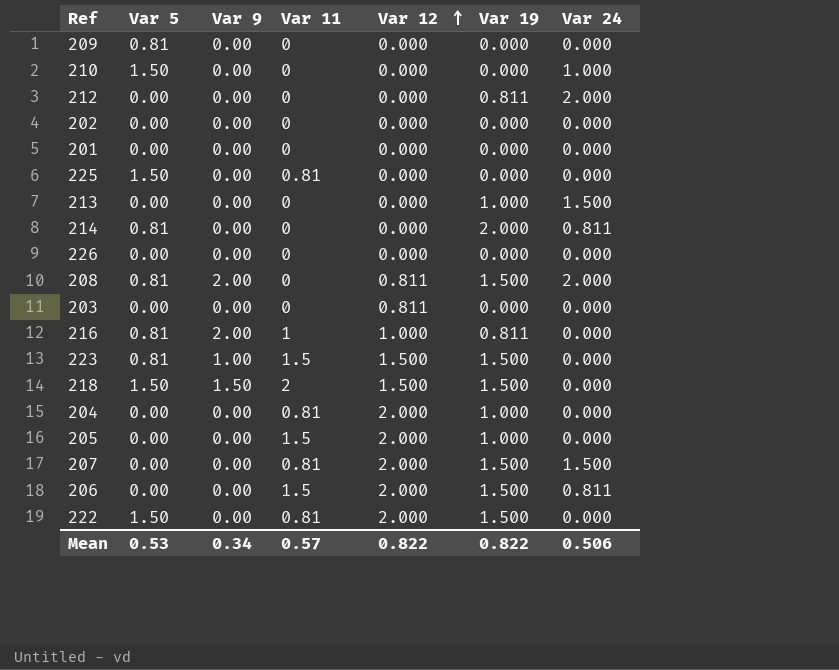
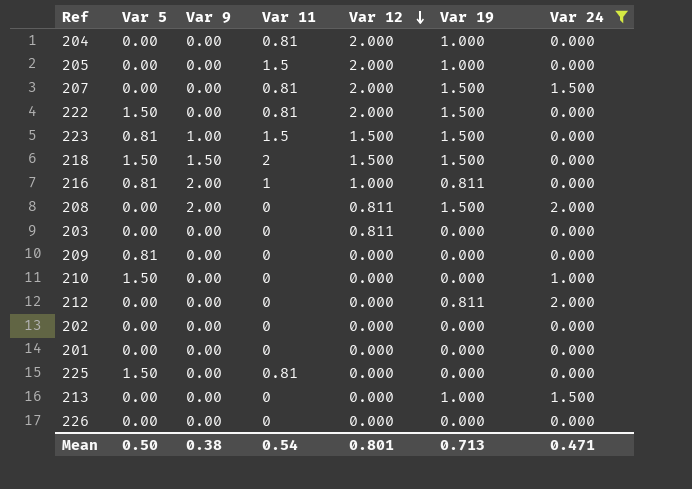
filter: none -> Var 24 != 0.811
row order: Var 12 ascending -> Var 12 descending
208 | Var 5: 0.81 -> 0.00
Mean | Var 5: 0.53 -> 0.50
Mean | Var 9: 0.34 -> 0.38
Mean | Var 11: 0.57 -> 0.54
Mean | Var 12: 0.822 -> 0.801
Mean | Var 19: 0.822 -> 0.713
Mean | Var 24: 0.506 -> 0.471

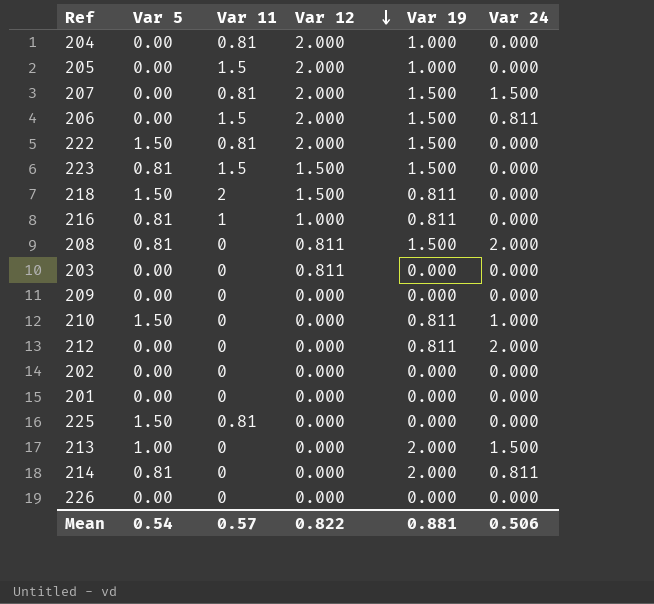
filter: Var 24 != 0.811 -> none
column Var 9 | position: 3 -> none
218 | Var 19: 1.500 -> 0.811
208 | Var 5: 0.00 -> 0.81
209 | Var 5: 0.81 -> 0.00
210 | Var 19: 0.000 -> 0.811
213 | Var 5: 0.00 -> 1.00
213 | Var 19: 1.000 -> 2.000
Mean | Var 5: 0.50 -> 0.54
Mean | Var 11: 0.54 -> 0.57
Mean | Var 12: 0.801 -> 0.822
Mean | Var 19: 0.713 -> 0.881
Mean | Var 24: 0.471 -> 0.506

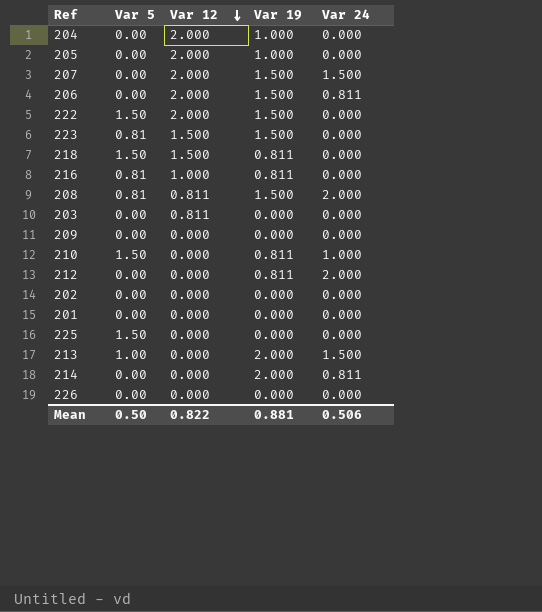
column Var 11 | position: 3 -> none
214 | Var 5: 0.81 -> 0.00
Mean | Var 5: 0.54 -> 0.50

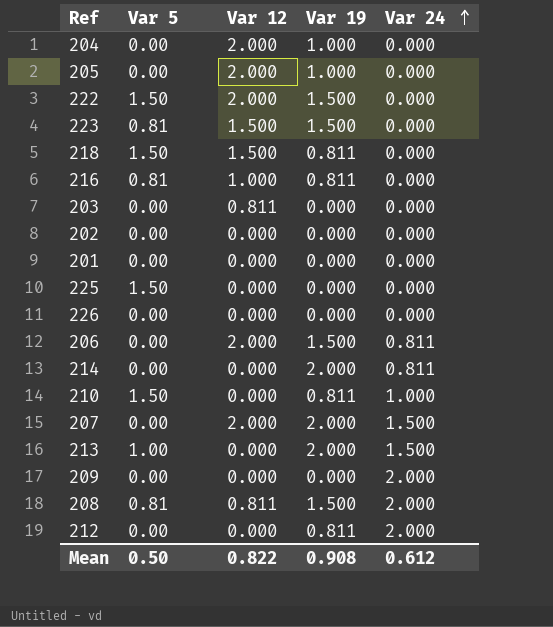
row order: Var 12 descending -> Var 24 ascending
207 | Var 19: 1.500 -> 2.000
209 | Var 24: 0.000 -> 2.000
Mean | Var 19: 0.881 -> 0.908
Mean | Var 24: 0.506 -> 0.612

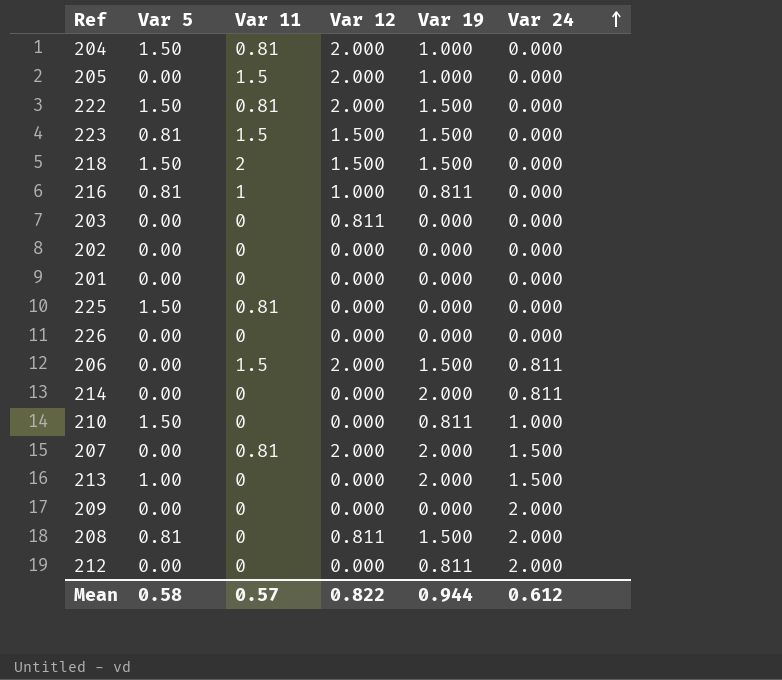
column Var 11 | position: none -> 3
204 | Var 5: 0.00 -> 1.50
218 | Var 19: 0.811 -> 1.500
Mean | Var 5: 0.50 -> 0.58
Mean | Var 19: 0.908 -> 0.944

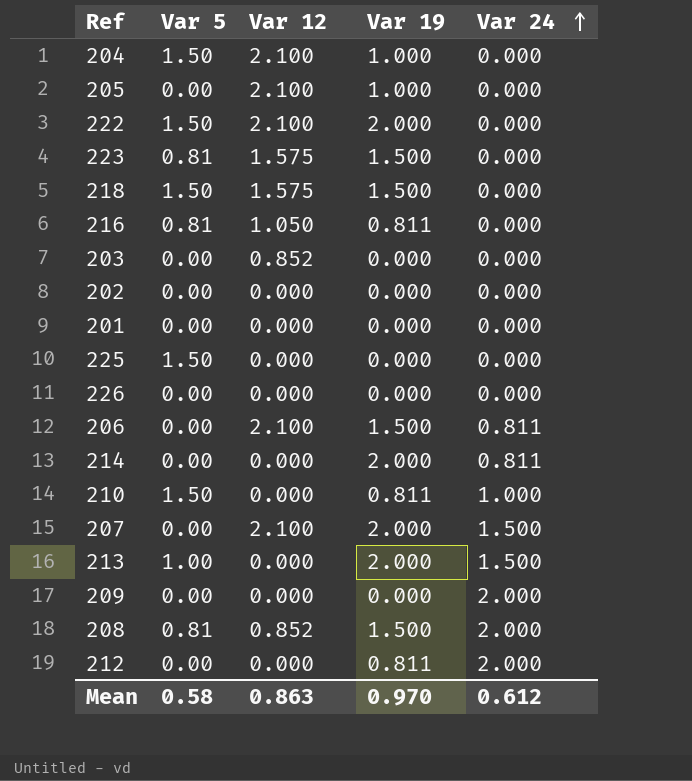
column Var 11 | position: 3 -> none
204 | Var 12: 2.000 -> 2.100
205 | Var 12: 2.000 -> 2.100
222 | Var 12: 2.000 -> 2.100
222 | Var 19: 1.500 -> 2.000
223 | Var 12: 1.500 -> 1.575
218 | Var 12: 1.500 -> 1.575
216 | Var 12: 1.000 -> 1.050
203 | Var 12: 0.811 -> 0.852
206 | Var 12: 2.000 -> 2.100
207 | Var 12: 2.000 -> 2.100
208 | Var 12: 0.811 -> 0.852
Mean | Var 12: 0.822 -> 0.863
Mean | Var 19: 0.944 -> 0.970

